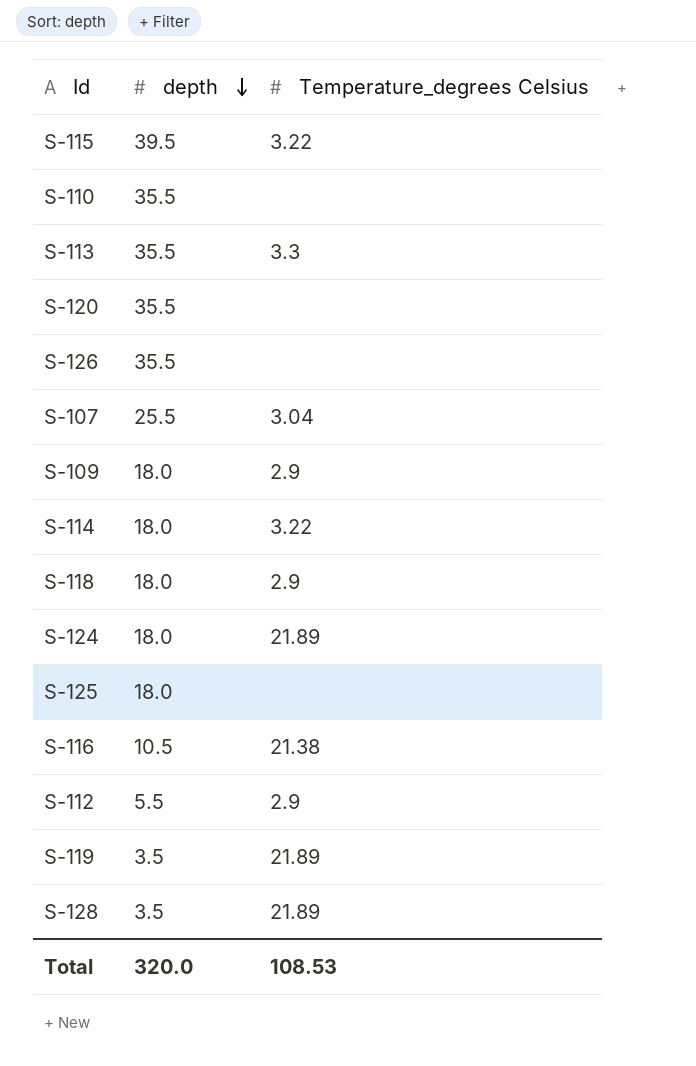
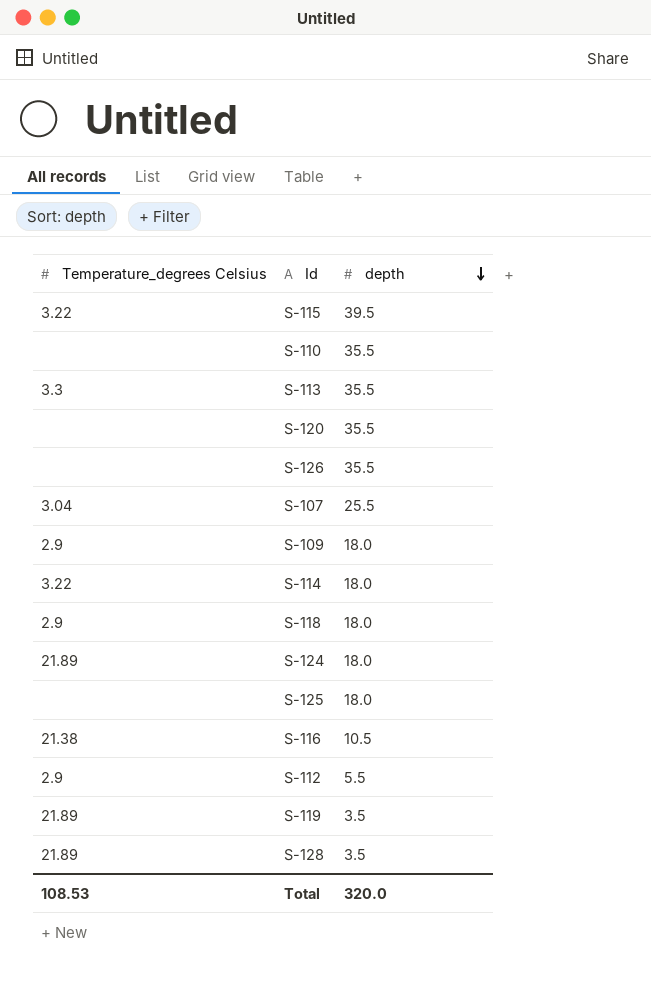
column Temperature_degrees Celsius | position: 3 -> 1

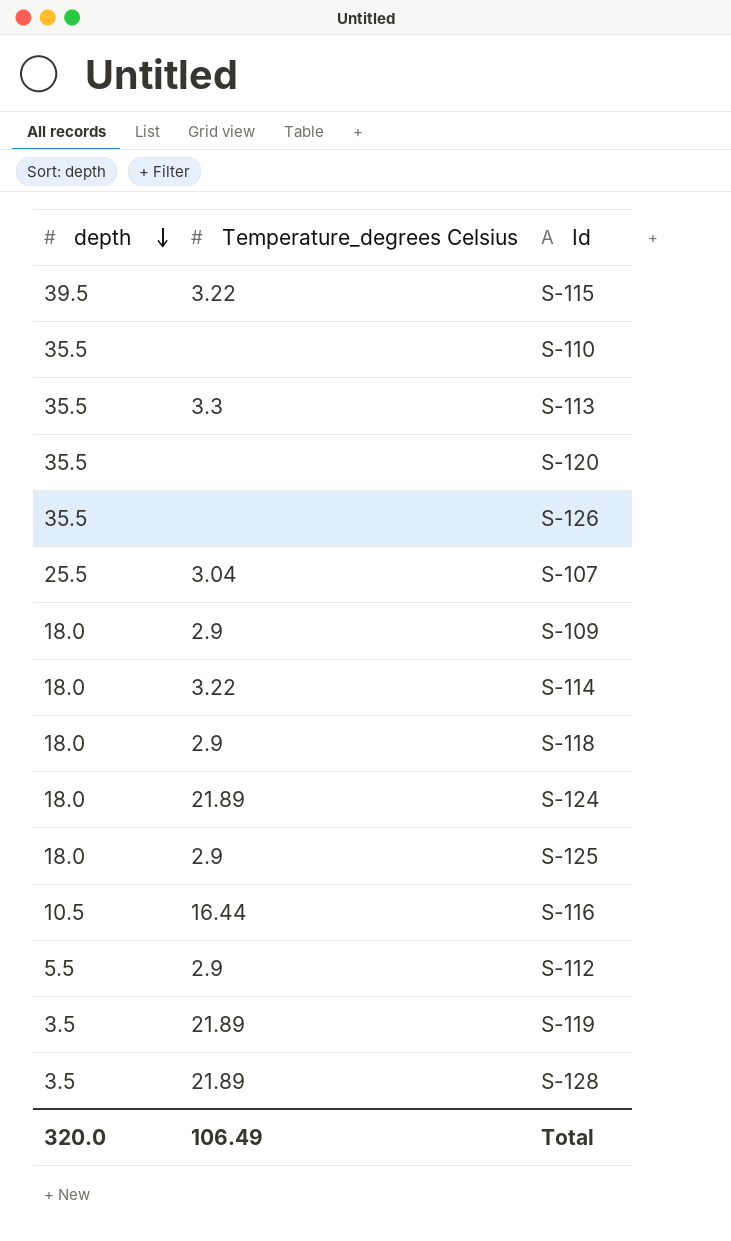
column depth | position: 3 -> 1
S-125 | Temperature_degrees Celsius: none -> 2.9
S-116 | Temperature_degrees Celsius: 21.38 -> 16.44
Total | Temperature_degrees Celsius: 108.53 -> 106.49

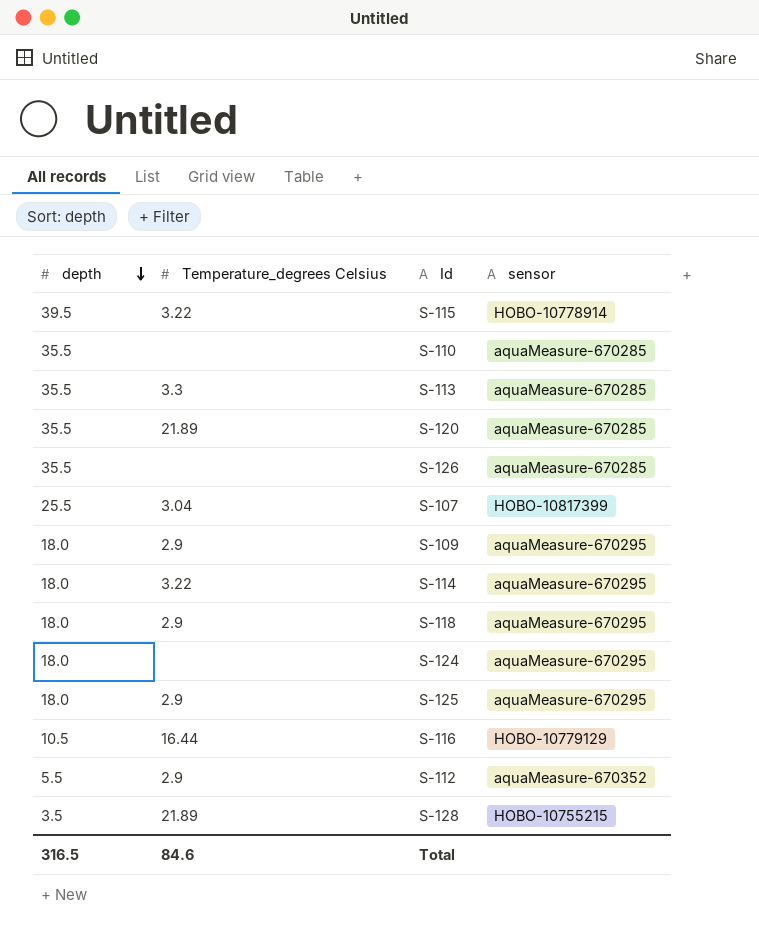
column sensor | position: none -> 4
row S-119: 3.5 | 21.89 -> none
S-120 | Temperature_degrees Celsius: none -> 21.89
S-124 | Temperature_degrees Celsius: 21.89 -> none
Total | depth: 320.0 -> 316.5
Total | Temperature_degrees Celsius: 106.49 -> 84.6

